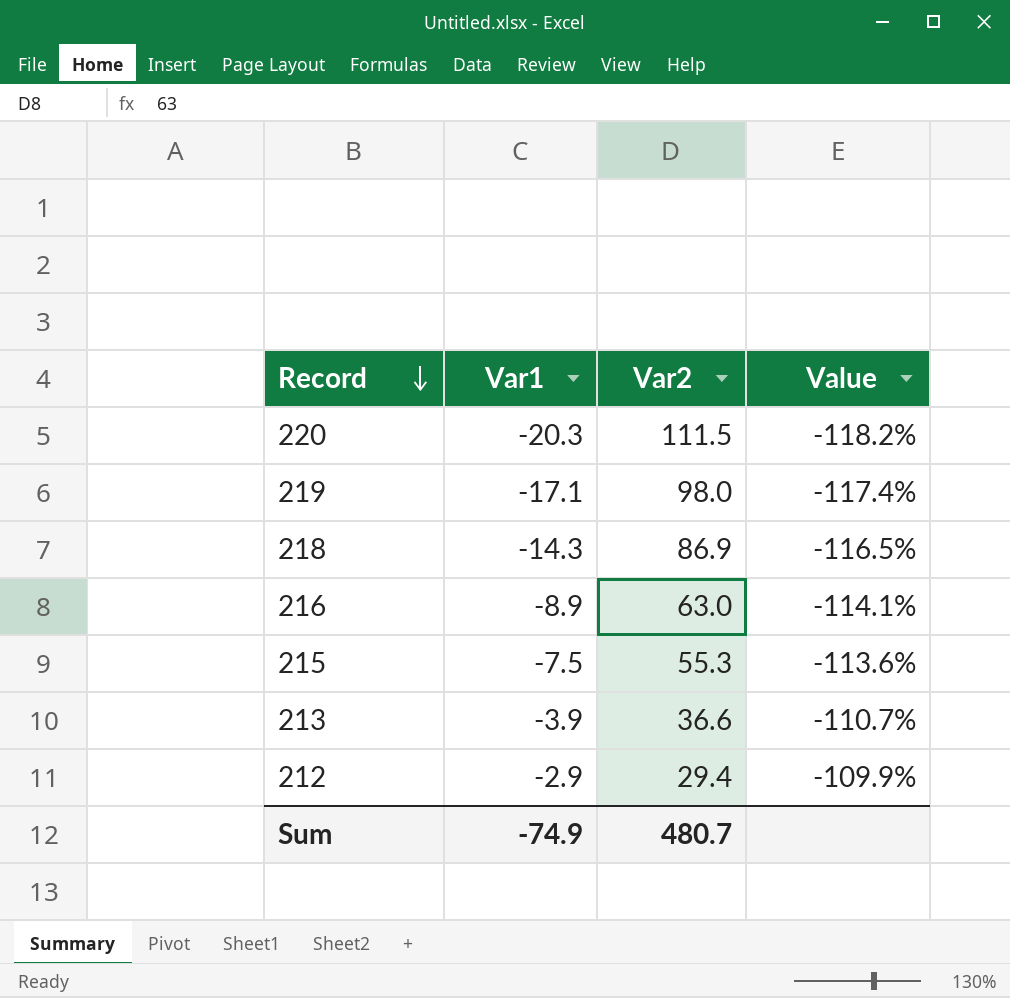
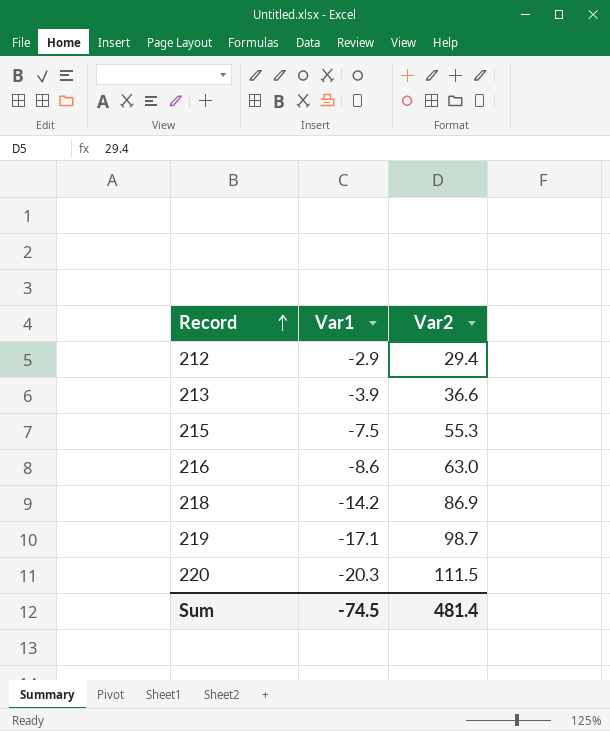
row order: Record descending -> Record ascending
column Value | formula: ([Var1] - [Var2]) / [Var2] -> none
216 | Var1: -8.9 -> -8.6
218 | Var1: -14.3 -> -14.2
219 | Var2: 98.0 -> 98.7
Sum | Var1: -74.9 -> -74.5
Sum | Var2: 480.7 -> 481.4

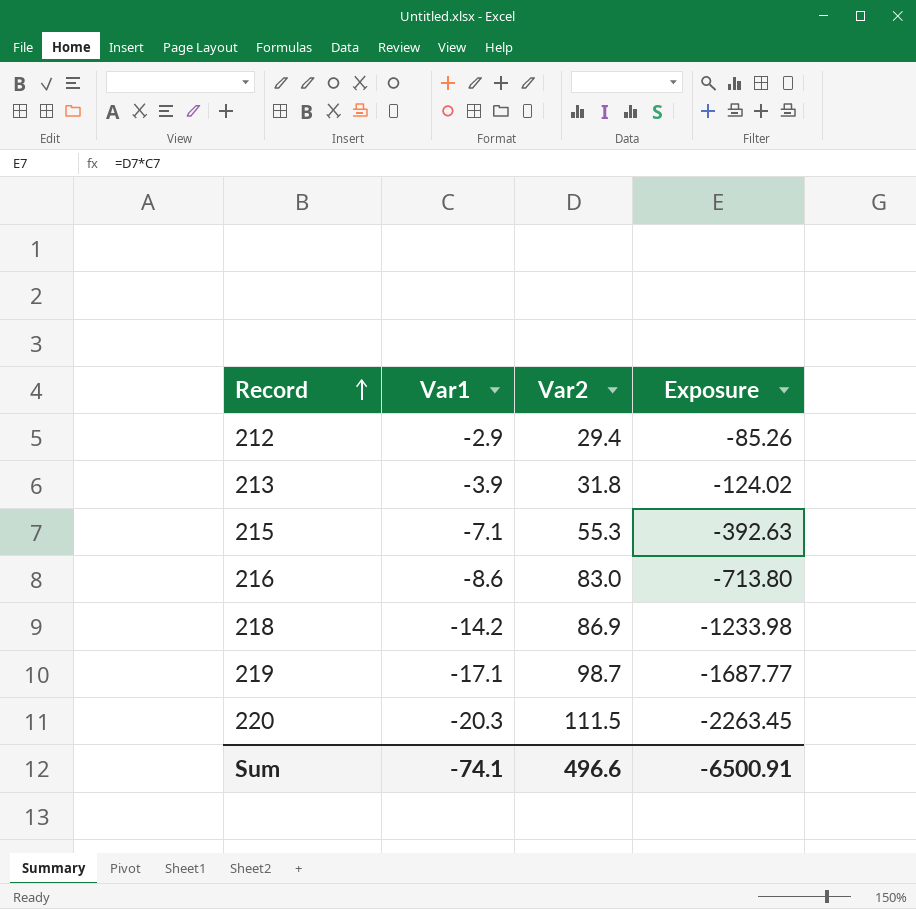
column Exposure | formula: none -> [Var1] * [Var2]
213 | Var2: 36.6 -> 31.8
215 | Var1: -7.5 -> -7.1
216 | Var2: 63.0 -> 83.0
Sum | Var1: -74.5 -> -74.1
Sum | Var2: 481.4 -> 496.6

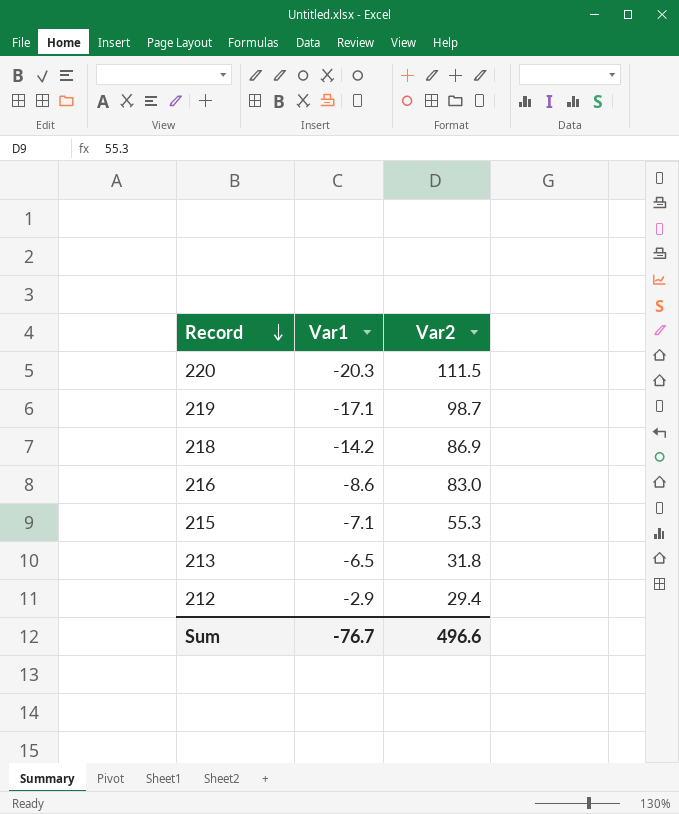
row order: Record ascending -> Record descending
column Exposure | formula: [Var1] * [Var2] -> none
213 | Var1: -3.9 -> -6.5
Sum | Var1: -74.1 -> -76.7

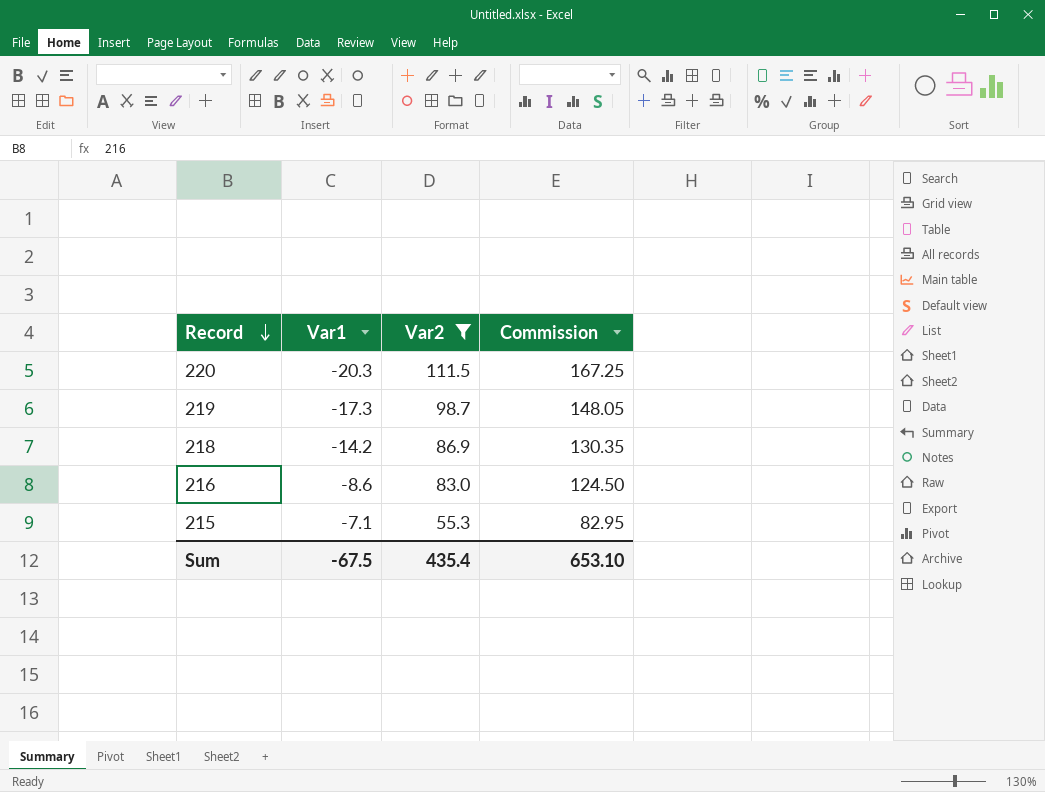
filter: none -> Var2 >= 55.3
column Commission | formula: none -> [Var2] * 1.5
219 | Var1: -17.1 -> -17.3
Sum | Var1: -76.7 -> -67.5
Sum | Var2: 496.6 -> 435.4

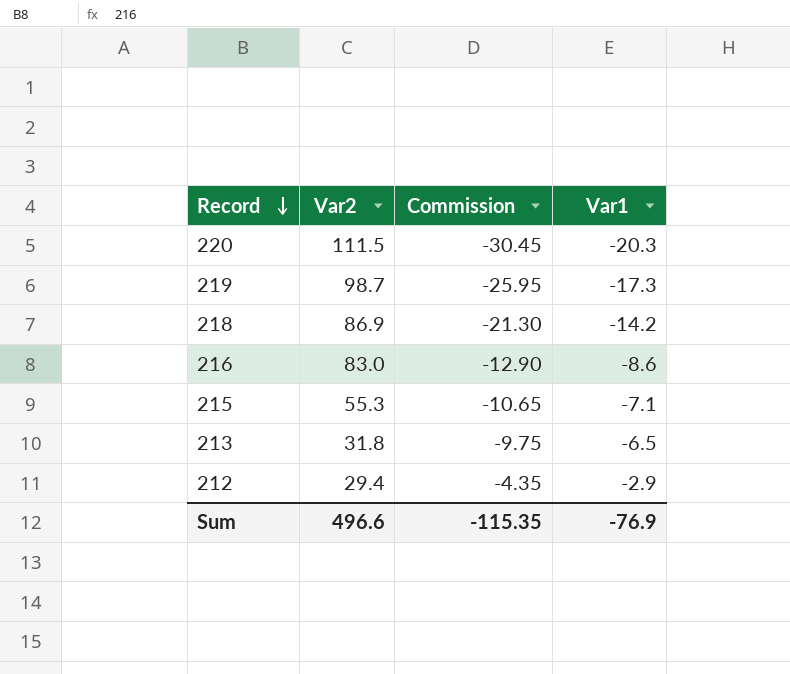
filter: Var2 >= 55.3 -> none
column Commission | formula: [Var2] * 1.5 -> [Var1] * 1.5
column Var1 | position: 2 -> 4
Sum | Var2: 435.4 -> 496.6
Sum | Commission: 653.10 -> -115.35
Sum | Var1: -67.5 -> -76.9

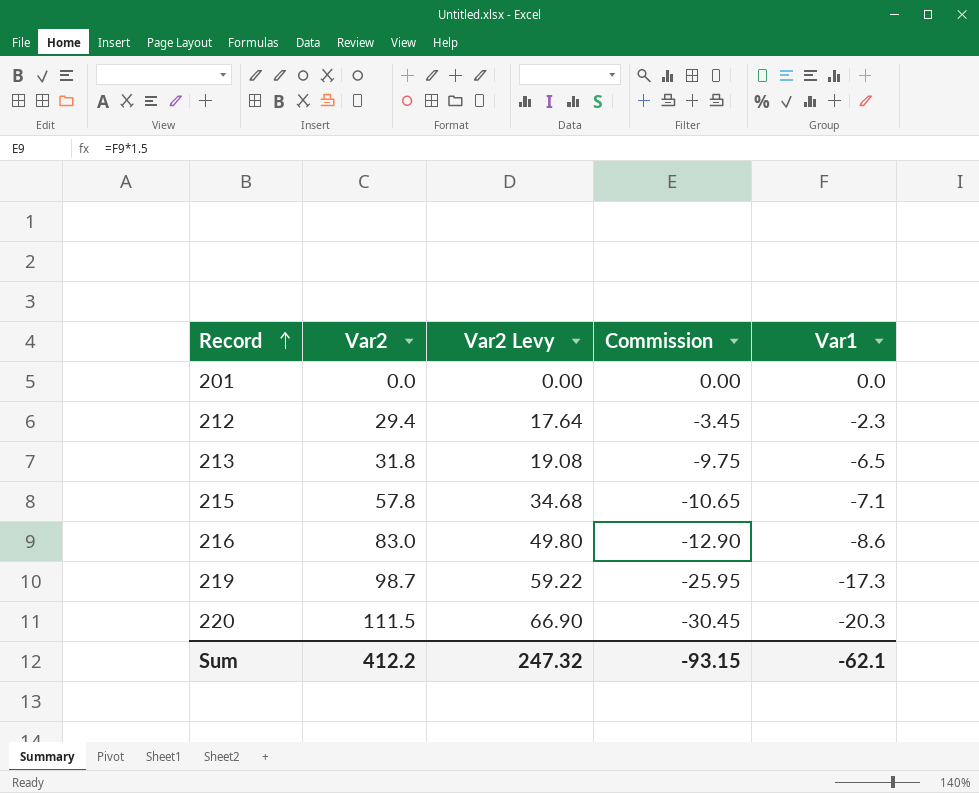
row order: Record descending -> Record ascending
column Var2 Levy | formula: none -> [Var2] * 0.6
row 218: 86.9 | -21.30 | -14.2 -> none
row 201: none -> 0.0 | 0.00 | 0.00 | 0.0
212 | Commission: -4.35 -> -3.45
212 | Var1: -2.9 -> -2.3
215 | Var2: 55.3 -> 57.8
Sum | Var2: 496.6 -> 412.2
Sum | Commission: -115.35 -> -93.15
Sum | Var1: -76.9 -> -62.1

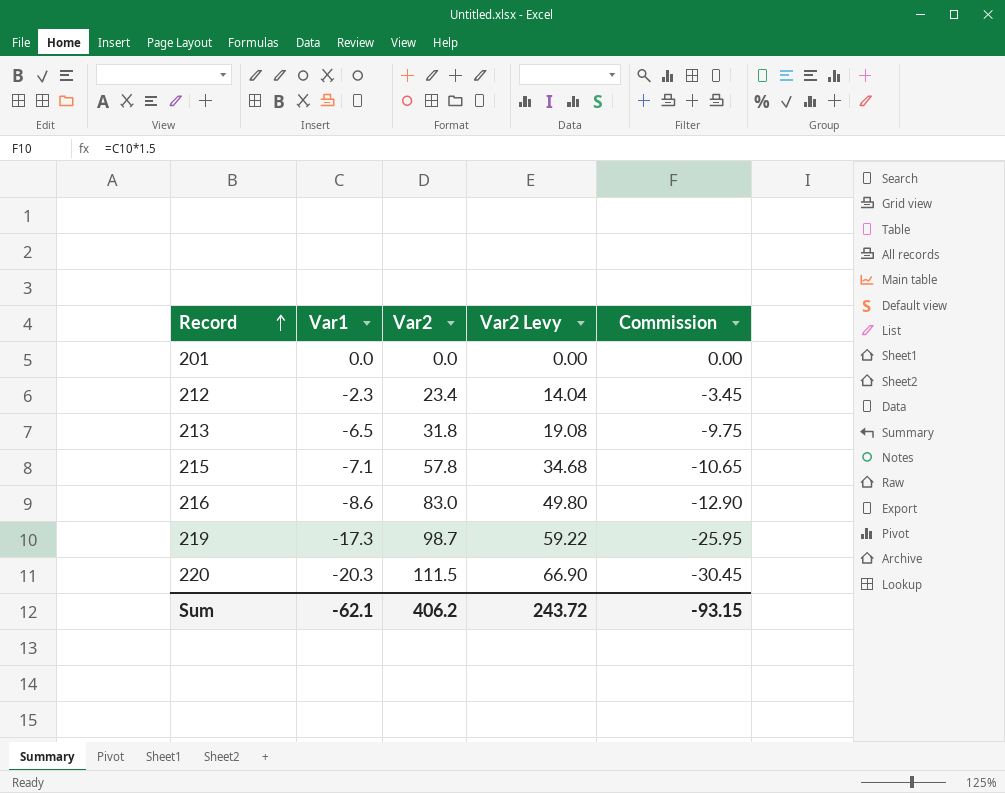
column Var1 | position: 5 -> 2
212 | Var2: 29.4 -> 23.4
212 | Var2 Levy: 17.64 -> 14.04
Sum | Var2: 412.2 -> 406.2
Sum | Var2 Levy: 247.32 -> 243.72

